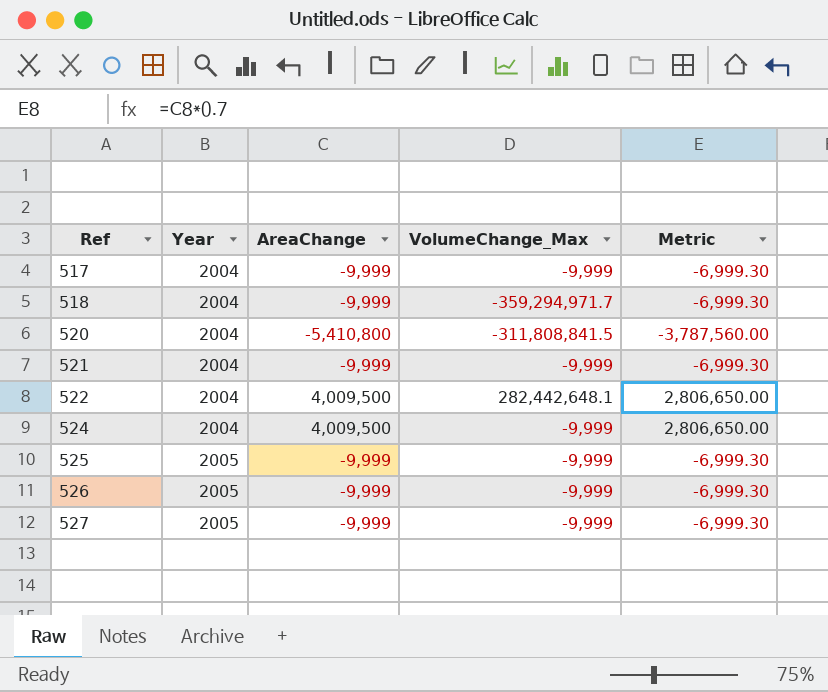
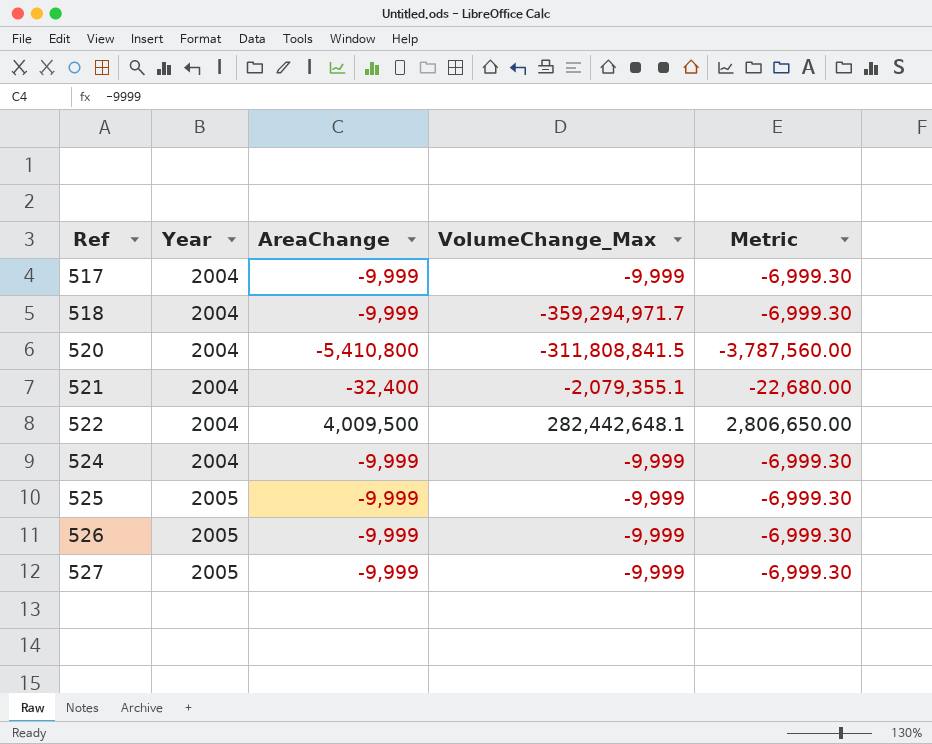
521 | AreaChange: -9,999 -> -32,400
521 | VolumeChange_Max: -9,999 -> -2,079,355.1
521 | Metric: -6,999.30 -> -22,680.00
524 | AreaChange: 4,009,500 -> -9,999
524 | Metric: 2,806,650.00 -> -6,999.30

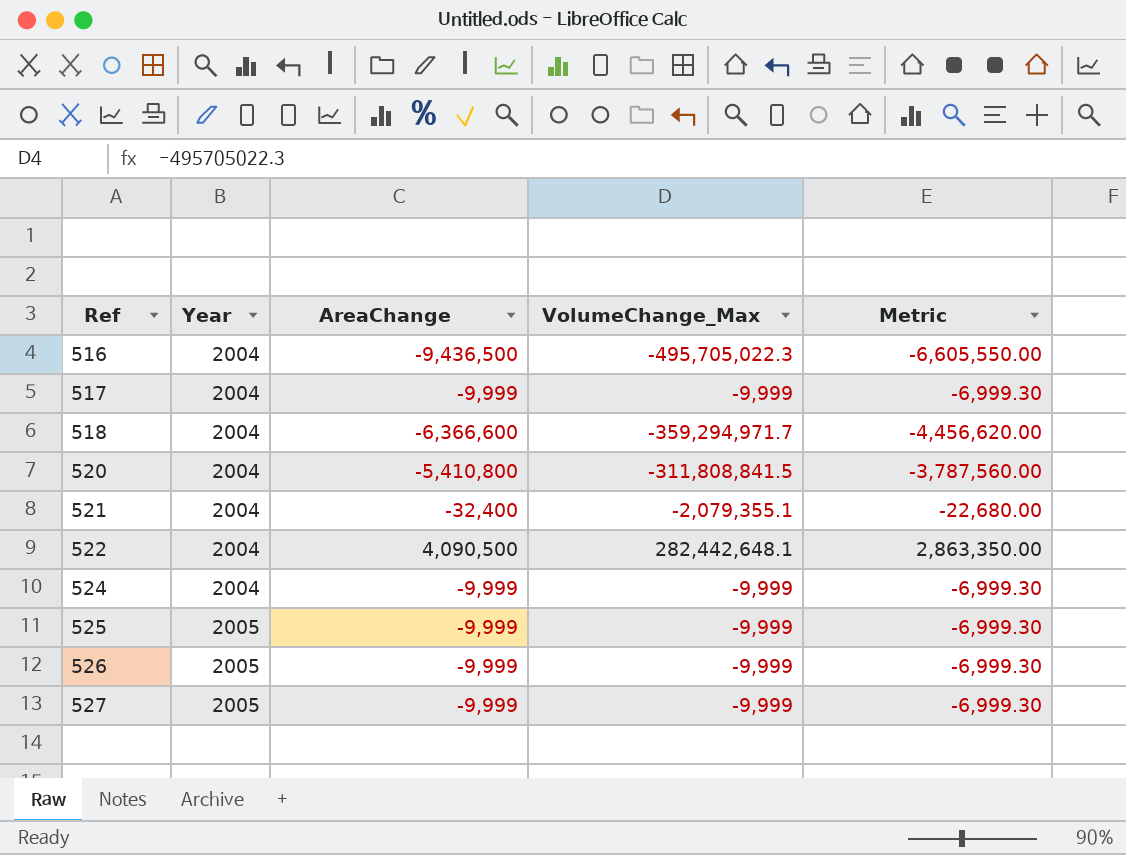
row 516: none -> 2004 | -9,436,500 | -495,705,022.3 | -6,605,550.00
518 | AreaChange: -9,999 -> -6,366,600
518 | Metric: -6,999.30 -> -4,456,620.00
522 | AreaChange: 4,009,500 -> 4,090,500
522 | Metric: 2,806,650.00 -> 2,863,350.00

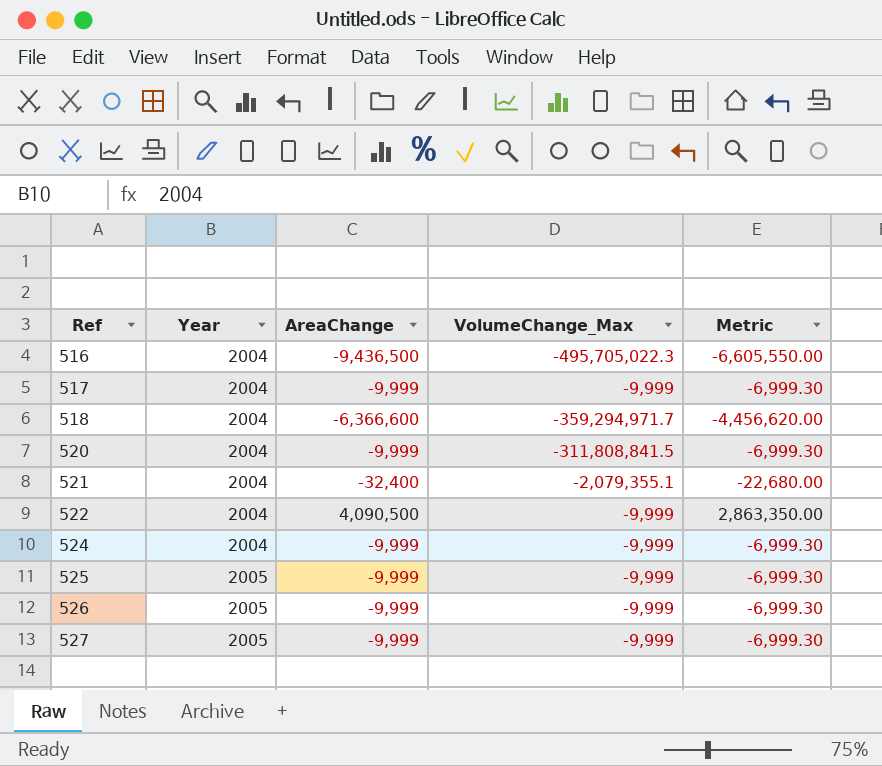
520 | AreaChange: -5,410,800 -> -9,999
520 | Metric: -3,787,560.00 -> -6,999.30
522 | VolumeChange_Max: 282,442,648.1 -> -9,999

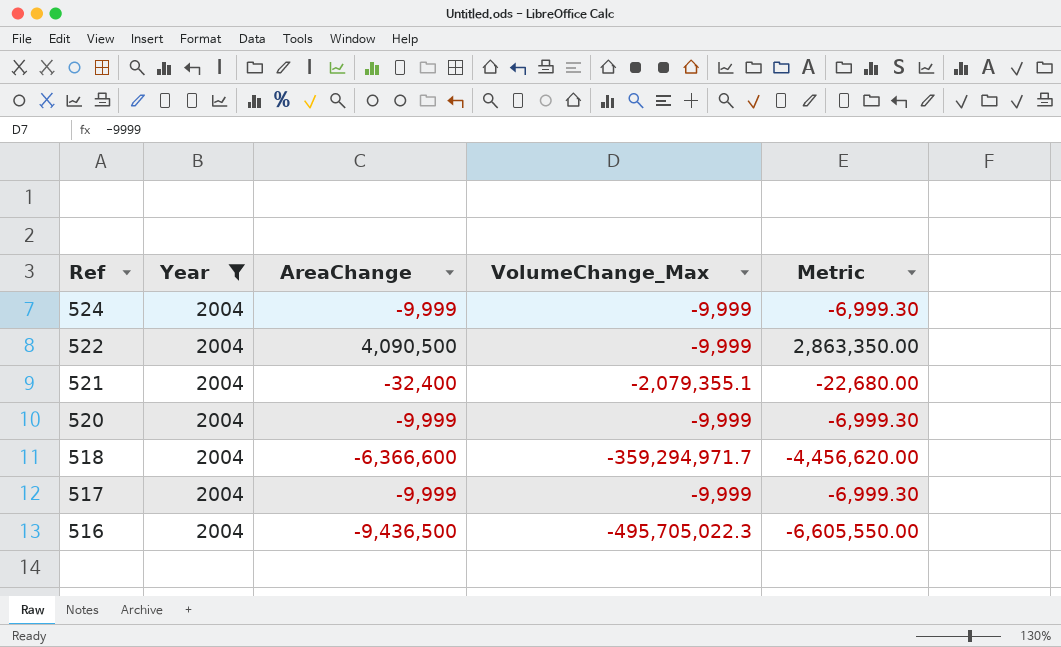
filter: none -> Year = 2004
row order: Ref ascending -> Ref descending
520 | VolumeChange_Max: -311,808,841.5 -> -9,999

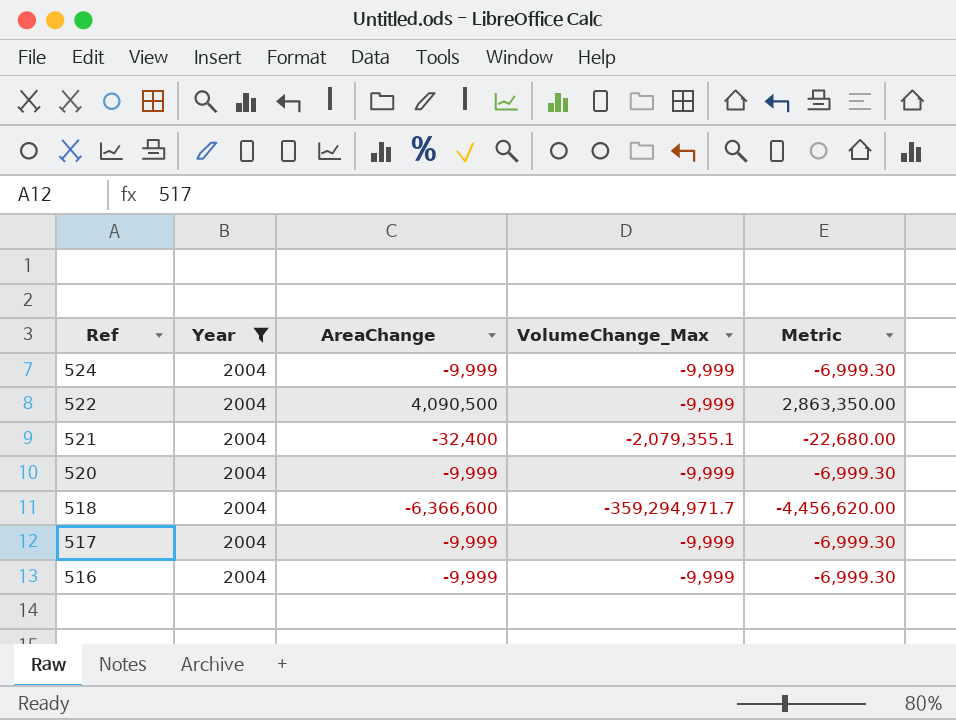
516 | AreaChange: -9,436,500 -> -9,999
516 | VolumeChange_Max: -495,705,022.3 -> -9,999
516 | Metric: -6,605,550.00 -> -6,999.30

